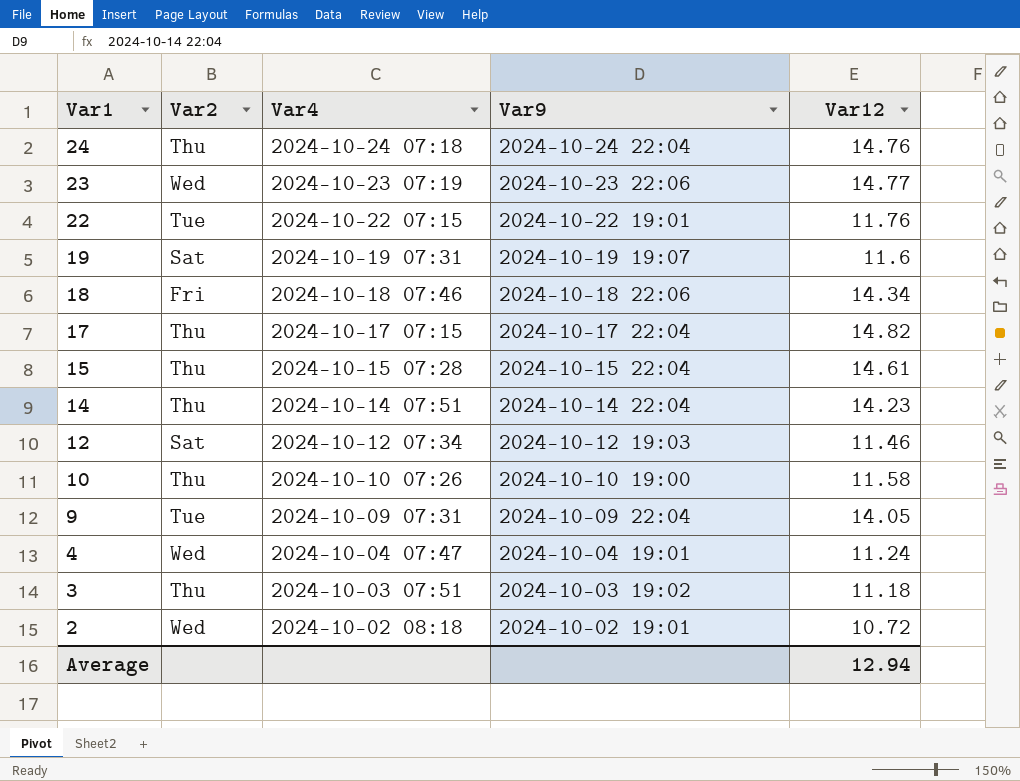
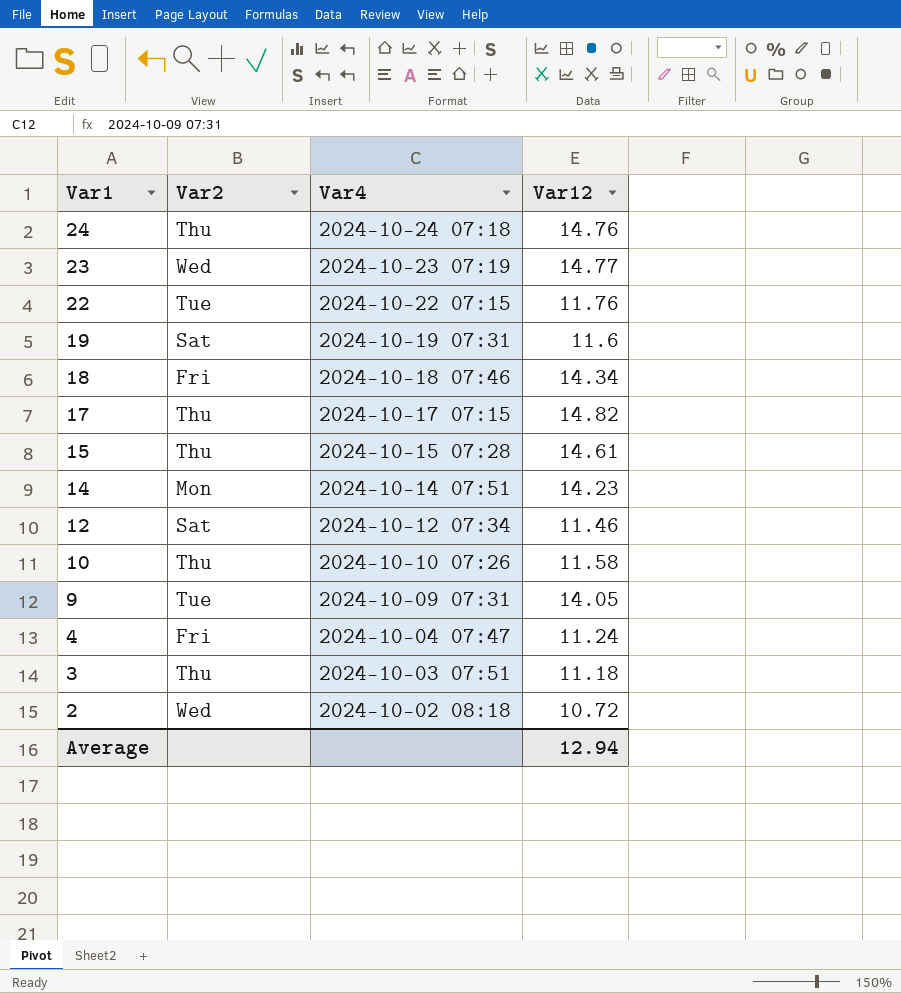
column Var9 | position: 4 -> none
14 | Var2: Thu -> Mon
4 | Var2: Wed -> Fri

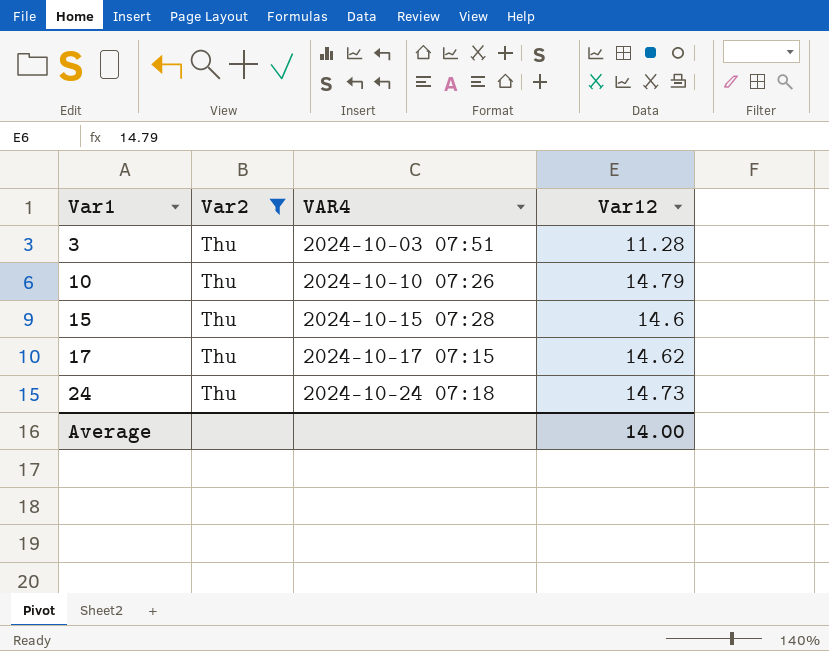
filter: none -> Var2 = Thu
row order: Var1 descending -> Var1 ascending
column name: Var4 -> VAR4
3 | Var12: 11.18 -> 11.28
10 | Var12: 11.58 -> 14.79
15 | Var12: 14.61 -> 14.6
17 | Var12: 14.82 -> 14.62
24 | Var12: 14.76 -> 14.73
Average | Var12: 12.94 -> 14.00

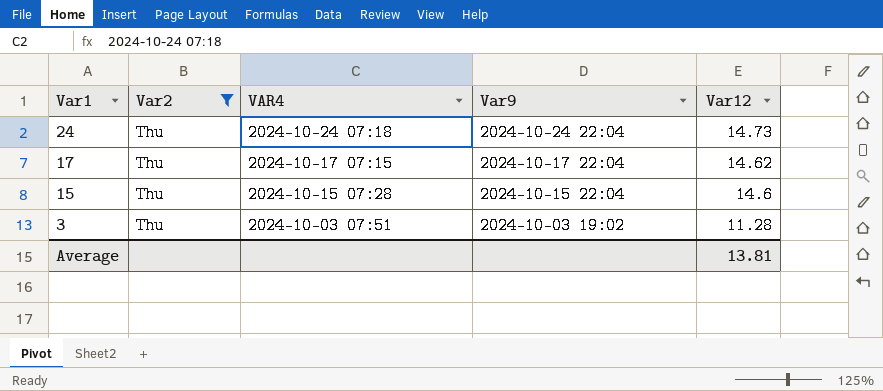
row order: Var1 ascending -> Var1 descending
column Var9 | position: none -> 4
row 10: Thu | 2024-10-10 07:26 | 14.79 -> none
Average | Var12: 14.00 -> 13.81

